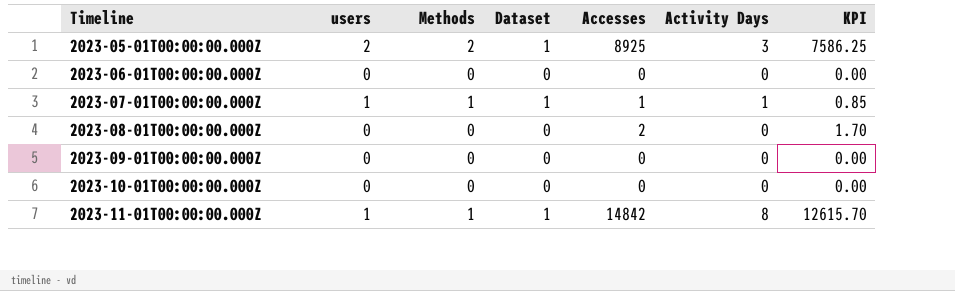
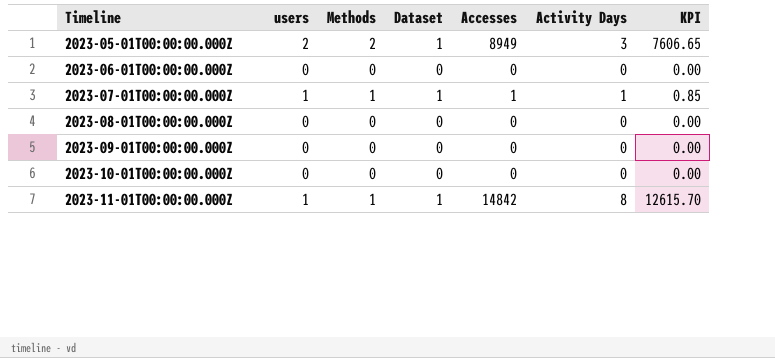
2023-05-01T00:00:00.000Z | Accesses: 8925 -> 8949
2023-05-01T00:00:00.000Z | KPI: 7586.25 -> 7606.65
2023-08-01T00:00:00.000Z | Accesses: 2 -> 0
2023-08-01T00:00:00.000Z | KPI: 1.70 -> 0.00

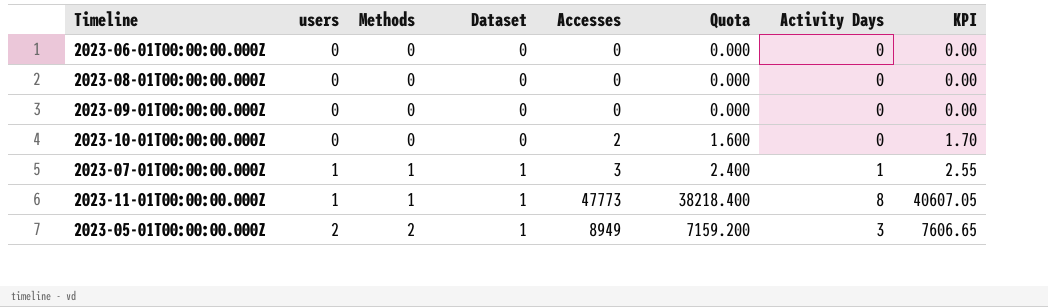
row order: Timeline ascending -> users ascending
column Quota | formula: none -> [Accesses] * 0.8
2023-10-01T00:00:00.000Z | Accesses: 0 -> 2
2023-10-01T00:00:00.000Z | KPI: 0.00 -> 1.70
2023-07-01T00:00:00.000Z | Accesses: 1 -> 3
2023-07-01T00:00:00.000Z | KPI: 0.85 -> 2.55
2023-11-01T00:00:00.000Z | Accesses: 14842 -> 47773
2023-11-01T00:00:00.000Z | KPI: 12615.70 -> 40607.05

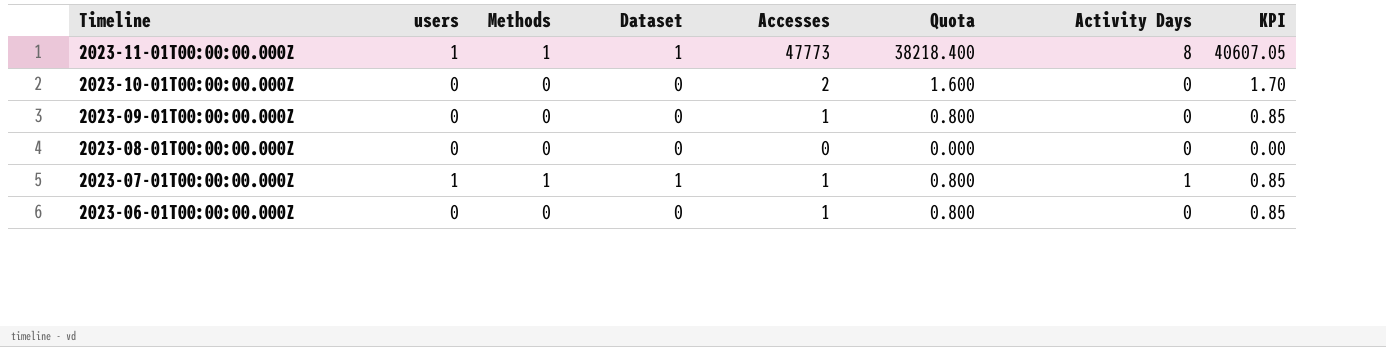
row order: users ascending -> Timeline descending
row 2023-05-01T00:00:00.000Z: 2 | 2 | 1 | 8949 | 7159.200 | 3 | 7606.65 -> none
2023-09-01T00:00:00.000Z | Accesses: 0 -> 1
2023-09-01T00:00:00.000Z | Quota: 0.000 -> 0.800
2023-09-01T00:00:00.000Z | KPI: 0.00 -> 0.85
2023-07-01T00:00:00.000Z | Accesses: 3 -> 1
2023-07-01T00:00:00.000Z | Quota: 2.400 -> 0.800
2023-07-01T00:00:00.000Z | KPI: 2.55 -> 0.85
2023-06-01T00:00:00.000Z | Accesses: 0 -> 1
2023-06-01T00:00:00.000Z | Quota: 0.000 -> 0.800
2023-06-01T00:00:00.000Z | KPI: 0.00 -> 0.85

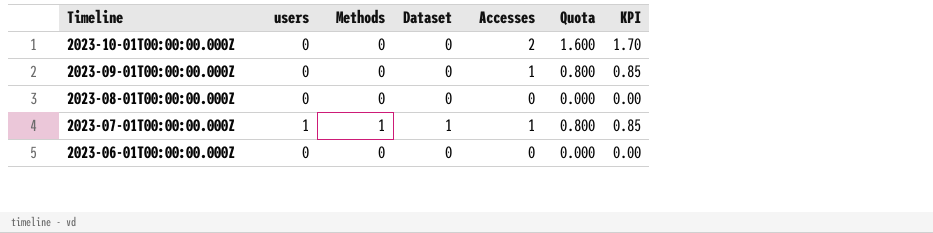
column Activity Days | position: 7 -> none
row 2023-11-01T00:00:00.000Z: 1 | 1 | 1 | 47773 | 38218.400 | 8 | 40607.05 -> none
2023-06-01T00:00:00.000Z | Accesses: 1 -> 0
2023-06-01T00:00:00.000Z | Quota: 0.800 -> 0.000
2023-06-01T00:00:00.000Z | KPI: 0.85 -> 0.00

